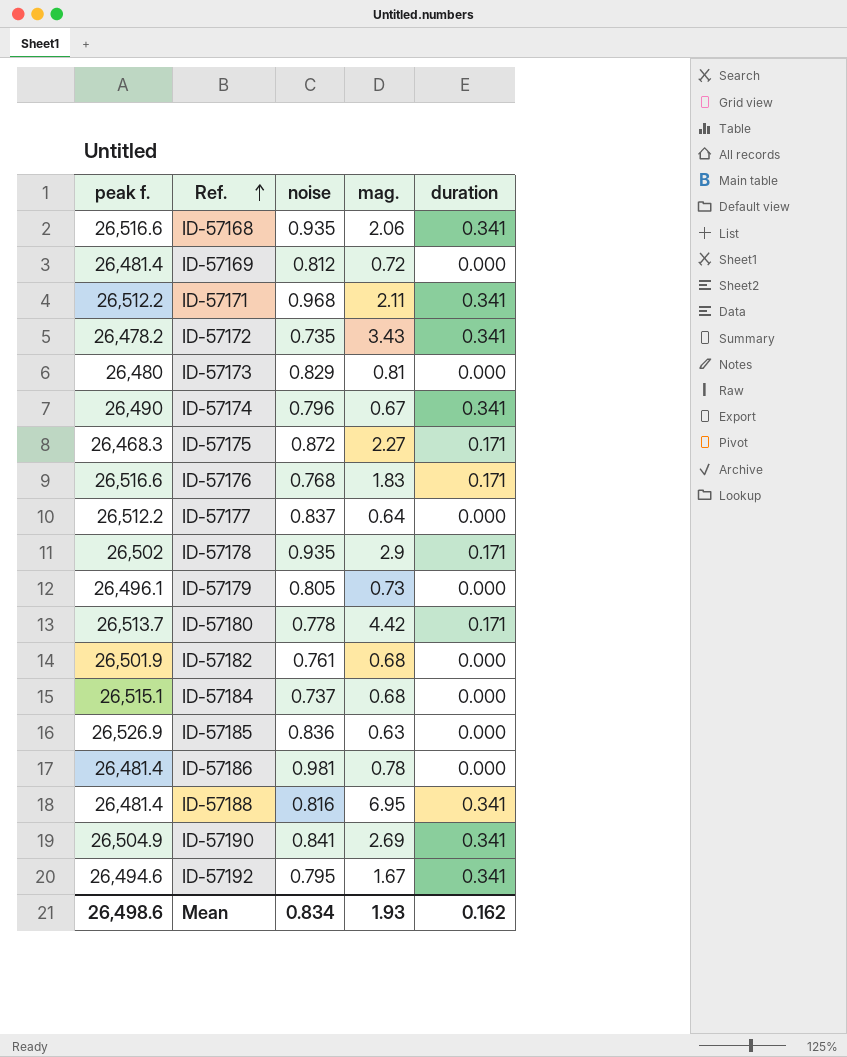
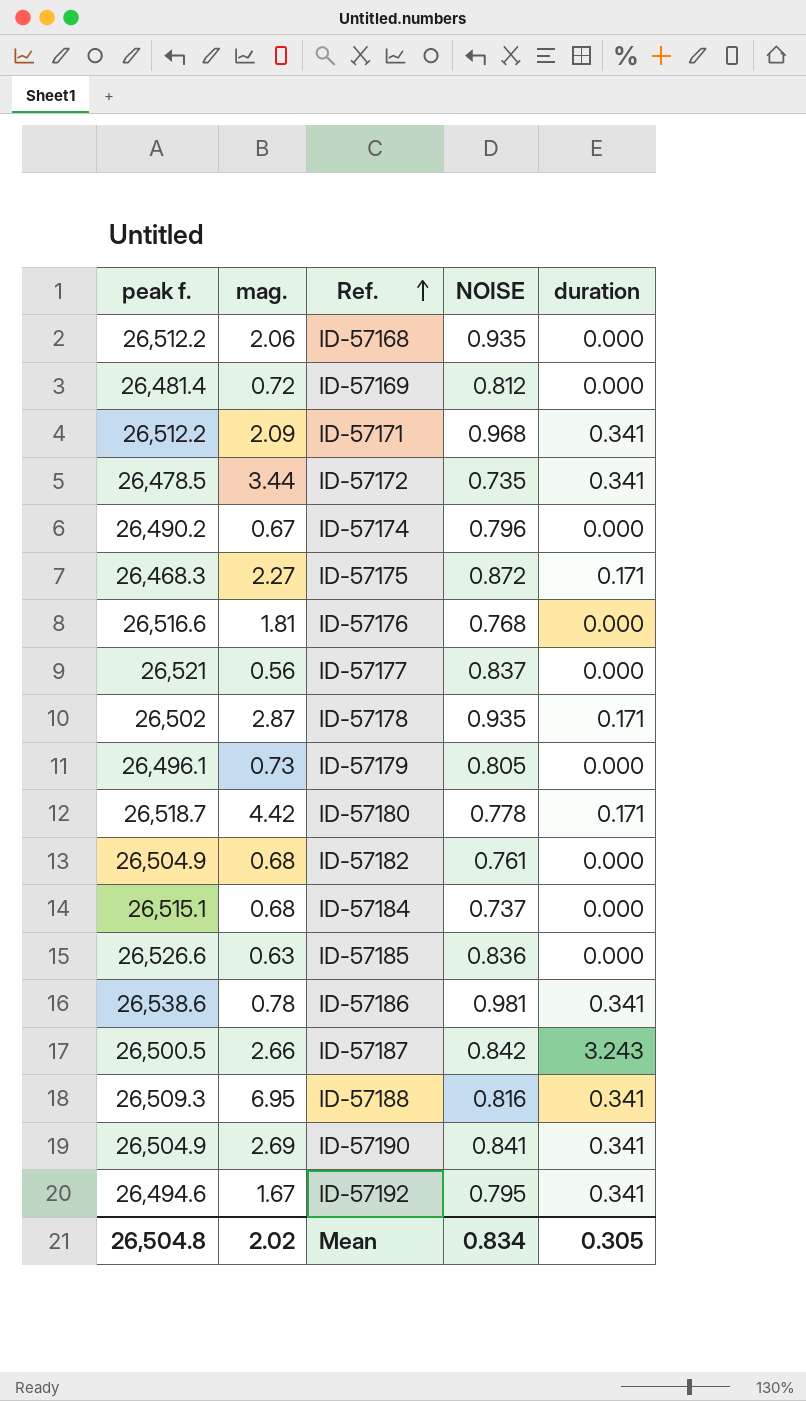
column mag. | position: 4 -> 2
column name: noise -> NOISE
row ID-57173: 26,480 | 0.829 | 0.81 | 0.000 -> none
ID-57168 | peak f.: 26,516.6 -> 26,512.2
ID-57168 | duration: 0.341 -> 0.000
ID-57171 | mag.: 2.11 -> 2.09
ID-57172 | peak f.: 26,478.2 -> 26,478.5
ID-57172 | mag.: 3.43 -> 3.44
ID-57174 | peak f.: 26,490 -> 26,490.2
ID-57174 | duration: 0.341 -> 0.000
ID-57176 | mag.: 1.83 -> 1.81
ID-57176 | duration: 0.171 -> 0.000
ID-57177 | peak f.: 26,512.2 -> 26,521
ID-57177 | mag.: 0.64 -> 0.56
ID-57178 | mag.: 2.9 -> 2.87
ID-57180 | peak f.: 26,513.7 -> 26,518.7
ID-57182 | peak f.: 26,501.9 -> 26,504.9
ID-57185 | peak f.: 26,526.9 -> 26,526.6
ID-57186 | peak f.: 26,481.4 -> 26,538.6
ID-57186 | duration: 0.000 -> 0.341
row ID-57187: none -> 26,500.5 | 2.66 | 0.842 | 3.243
ID-57188 | peak f.: 26,481.4 -> 26,509.3
Mean | peak f.: 26,498.6 -> 26,504.8
Mean | mag.: 1.93 -> 2.02
Mean | duration: 0.162 -> 0.305

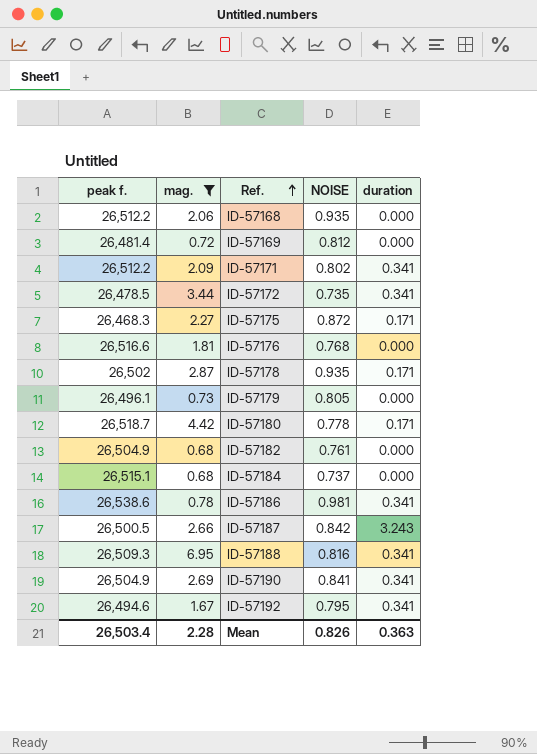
filter: none -> mag. >= 0.68
ID-57171 | NOISE: 0.968 -> 0.802
Mean | peak f.: 26,504.8 -> 26,503.4
Mean | mag.: 2.02 -> 2.28
Mean | NOISE: 0.834 -> 0.826
Mean | duration: 0.305 -> 0.363

